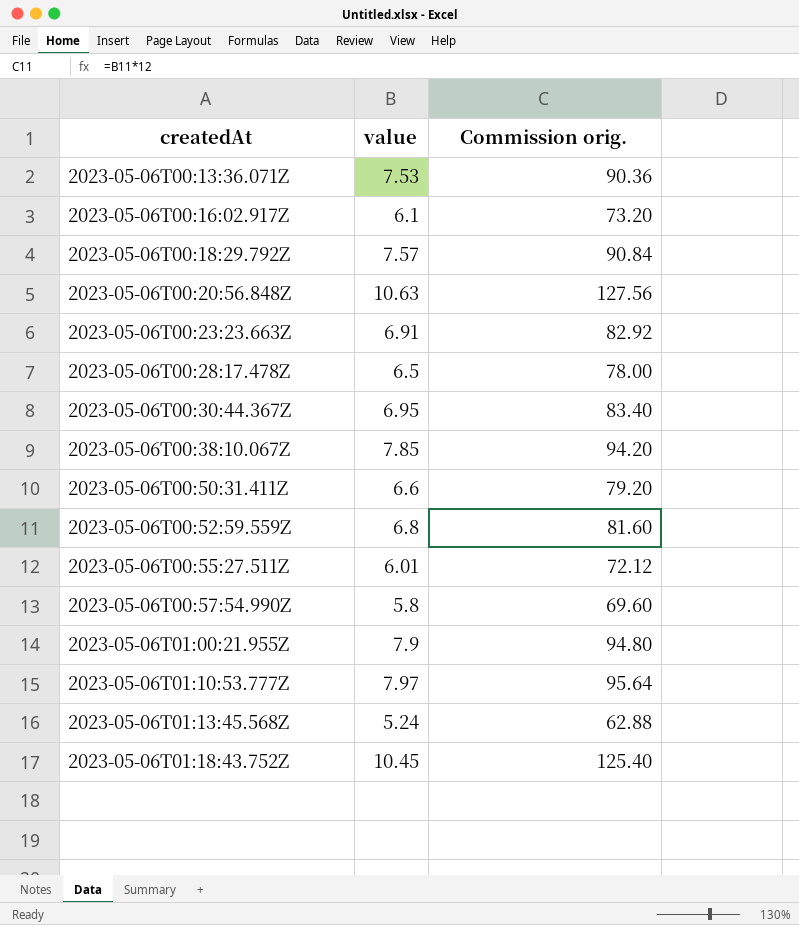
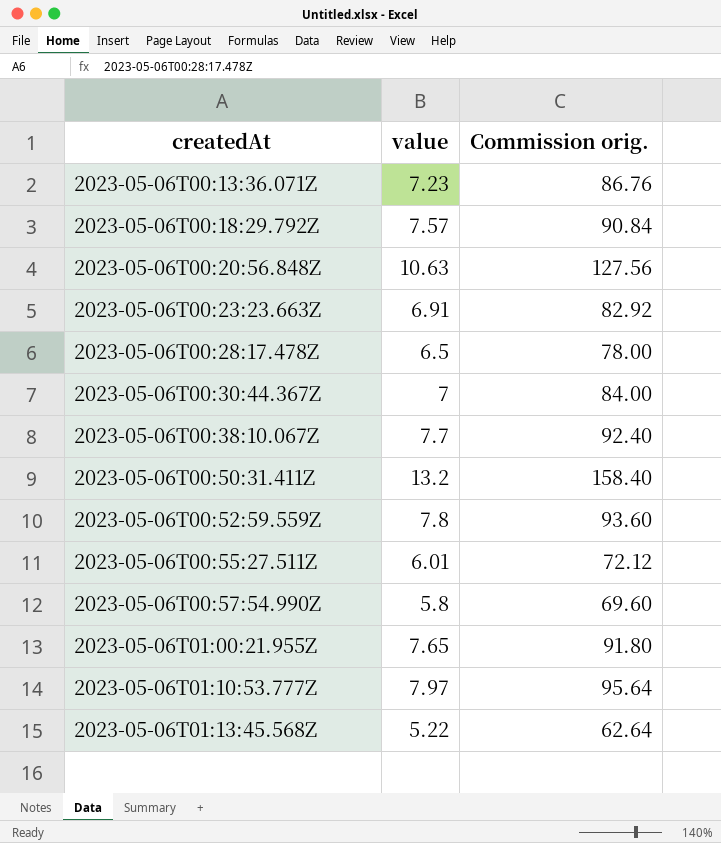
row 2023-05-06T00:16:02.917Z: 6.1 | 73.20 -> none
row 2023-05-06T01:18:43.752Z: 10.45 | 125.40 -> none
2023-05-06T00:13:36.071Z | value: 7.53 -> 7.23
2023-05-06T00:13:36.071Z | Commission orig.: 90.36 -> 86.76
2023-05-06T00:30:44.367Z | value: 6.95 -> 7
2023-05-06T00:30:44.367Z | Commission orig.: 83.40 -> 84.00
2023-05-06T00:38:10.067Z | value: 7.85 -> 7.7
2023-05-06T00:38:10.067Z | Commission orig.: 94.20 -> 92.40
2023-05-06T00:50:31.411Z | value: 6.6 -> 13.2
2023-05-06T00:50:31.411Z | Commission orig.: 79.20 -> 158.40
2023-05-06T00:52:59.559Z | value: 6.8 -> 7.8
2023-05-06T00:52:59.559Z | Commission orig.: 81.60 -> 93.60
2023-05-06T01:00:21.955Z | value: 7.9 -> 7.65
2023-05-06T01:00:21.955Z | Commission orig.: 94.80 -> 91.80
2023-05-06T01:13:45.568Z | value: 5.24 -> 5.22
2023-05-06T01:13:45.568Z | Commission orig.: 62.88 -> 62.64

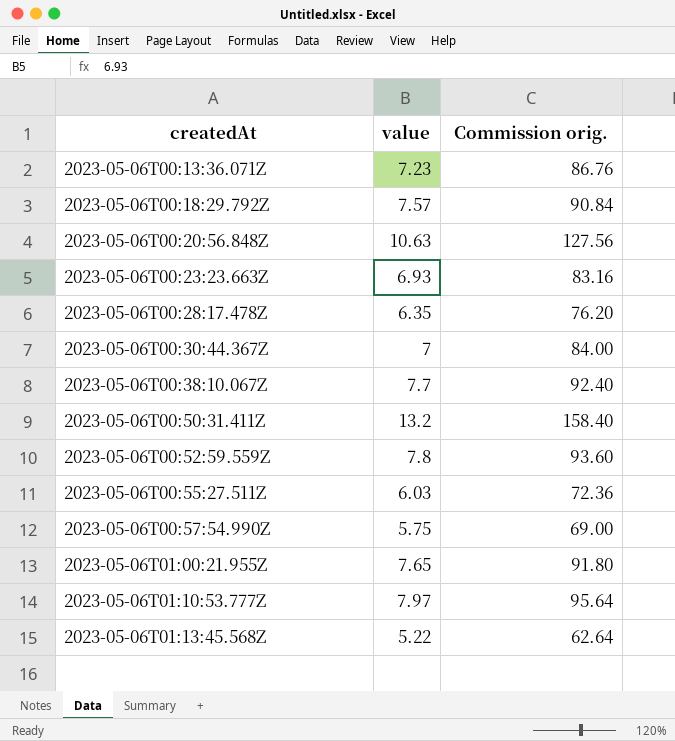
2023-05-06T00:23:23.663Z | value: 6.91 -> 6.93
2023-05-06T00:23:23.663Z | Commission orig.: 82.92 -> 83.16
2023-05-06T00:28:17.478Z | value: 6.5 -> 6.35
2023-05-06T00:28:17.478Z | Commission orig.: 78.00 -> 76.20
2023-05-06T00:55:27.511Z | value: 6.01 -> 6.03
2023-05-06T00:55:27.511Z | Commission orig.: 72.12 -> 72.36
2023-05-06T00:57:54.990Z | value: 5.8 -> 5.75
2023-05-06T00:57:54.990Z | Commission orig.: 69.60 -> 69.00

